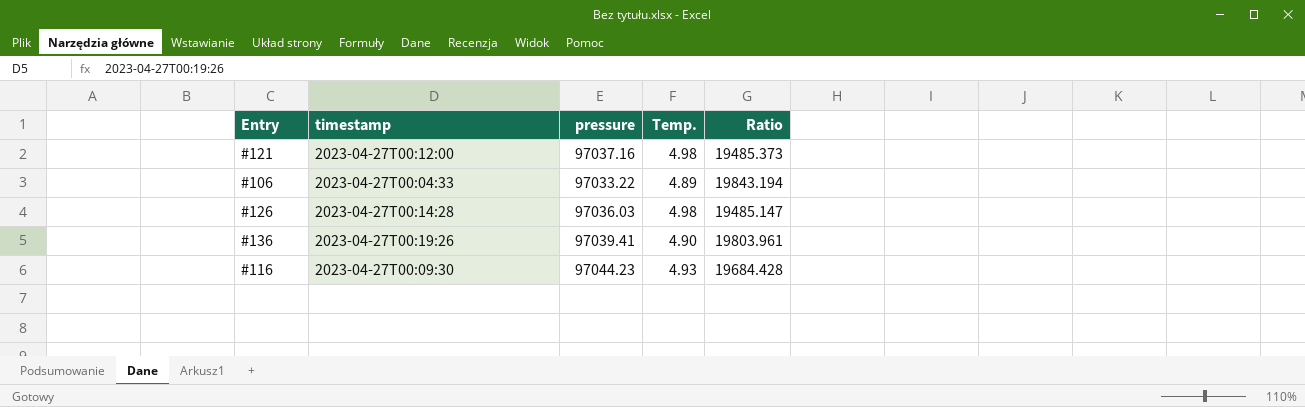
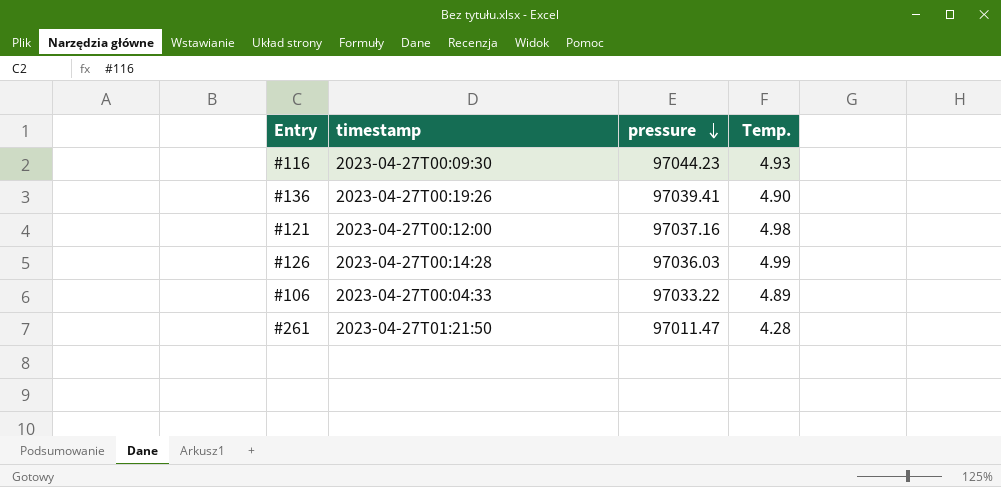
row order: none -> pressure descending
column Ratio | formula: [pressure] / [Temp.] -> none
#126 | Temp.: 4.98 -> 4.99
row #261: none -> 2023-04-27T01:21:50 | 97011.47 | 4.28

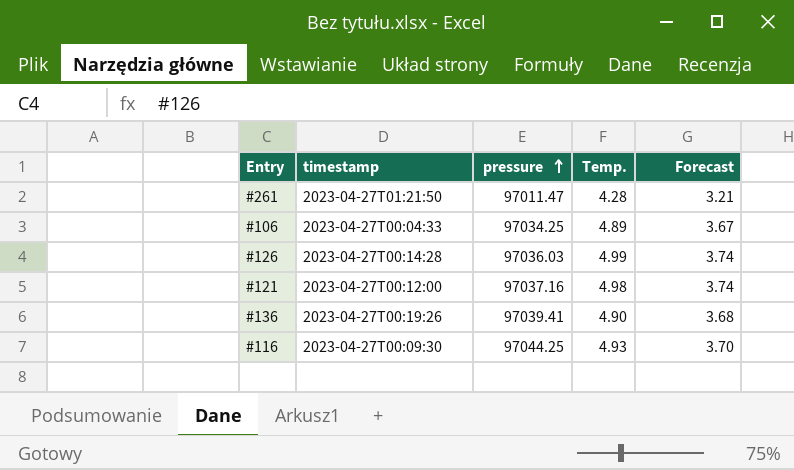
row order: pressure descending -> pressure ascending
column Forecast | formula: none -> [Temp.] * 0.75
#106 | pressure: 97033.22 -> 97034.25
#116 | pressure: 97044.23 -> 97044.25

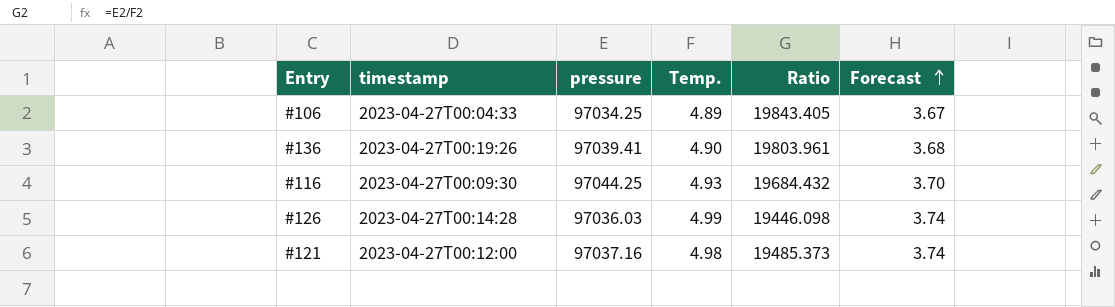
row order: pressure ascending -> Forecast ascending
column Ratio | formula: none -> [pressure] / [Temp.]
row #261: 2023-04-27T01:21:50 | 97011.47 | 4.28 | 3.21 -> none

